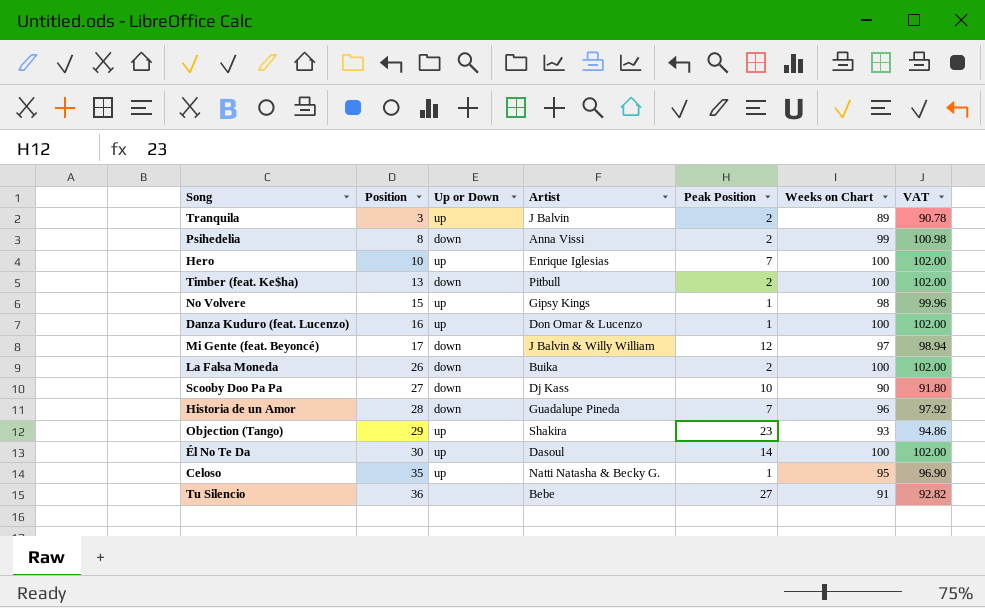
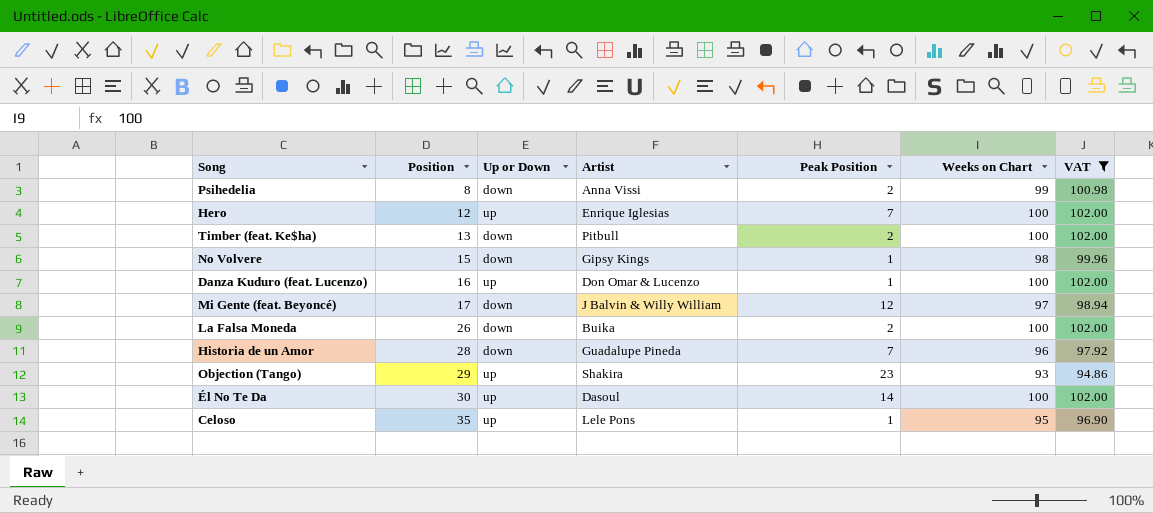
filter: none -> VAT >= 94.86
Hero | Position: 10 -> 12
No Volvere | Up or Down: up -> down
Celoso | Artist: Natti Natasha & Becky G. -> Lele Pons

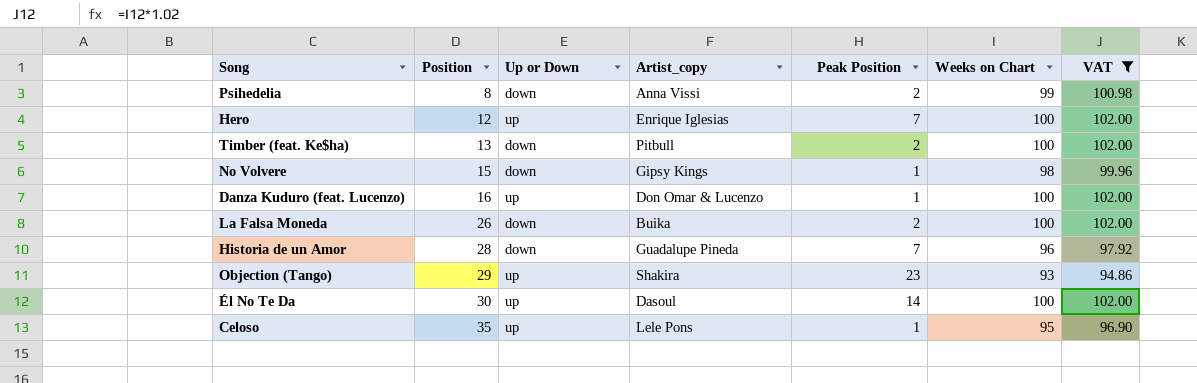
column name: Artist -> Artist_copy
row Mi Gente (feat. Beyoncé): 17 | down | J Balvin & Willy William | 12 | 97 | 98.94 -> none

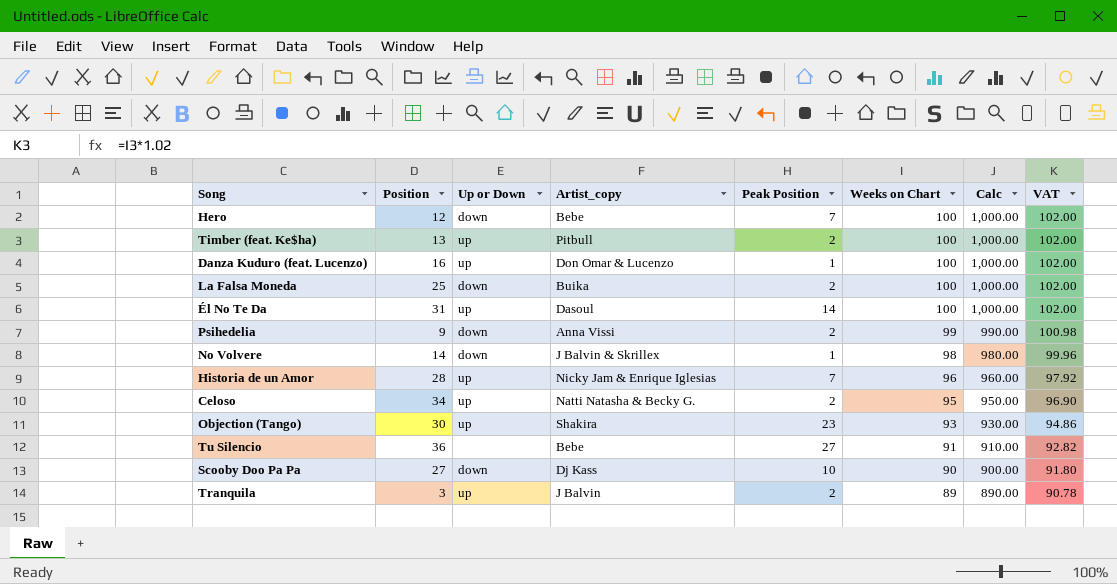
filter: VAT >= 94.86 -> none
row order: Position ascending -> Weeks on Chart descending
column Calc | formula: none -> [Weeks on Chart] * 10
Hero | Up or Down: up -> down
Hero | Artist_copy: Enrique Iglesias -> Bebe
Timber (feat. Ke$ha) | Up or Down: down -> up
La Falsa Moneda | Position: 26 -> 25
Él No Te Da | Position: 30 -> 31
Psihedelia | Position: 8 -> 9
No Volvere | Position: 15 -> 14
No Volvere | Artist_copy: Gipsy Kings -> J Balvin & Skrillex
Historia de un Amor | Up or Down: down -> up
Historia de un Amor | Artist_copy: Guadalupe Pineda -> Nicky Jam & Enrique Iglesias
Celoso | Position: 35 -> 34
Celoso | Artist_copy: Lele Pons -> Natti Natasha & Becky G.
Celoso | Peak Position: 1 -> 2
Objection (Tango) | Position: 29 -> 30

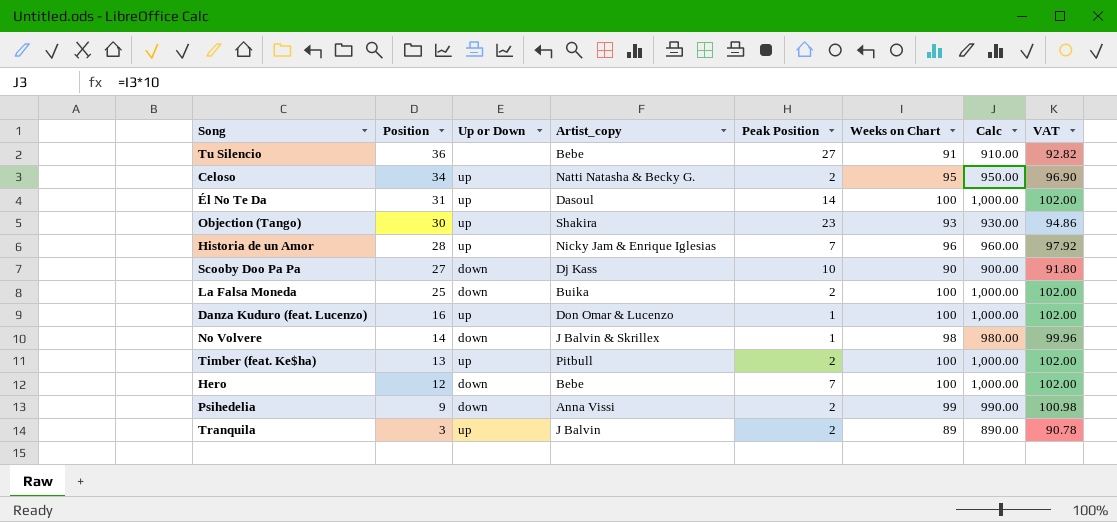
row order: Weeks on Chart descending -> Position descending

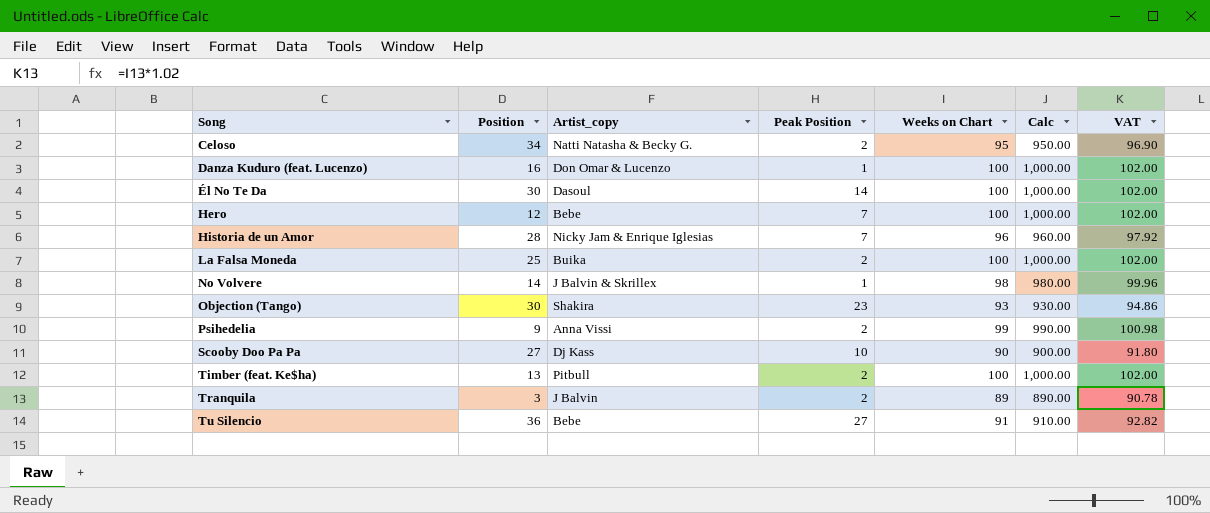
row order: Position descending -> Song ascending
column Up or Down | position: 3 -> none
Él No Te Da | Position: 31 -> 30

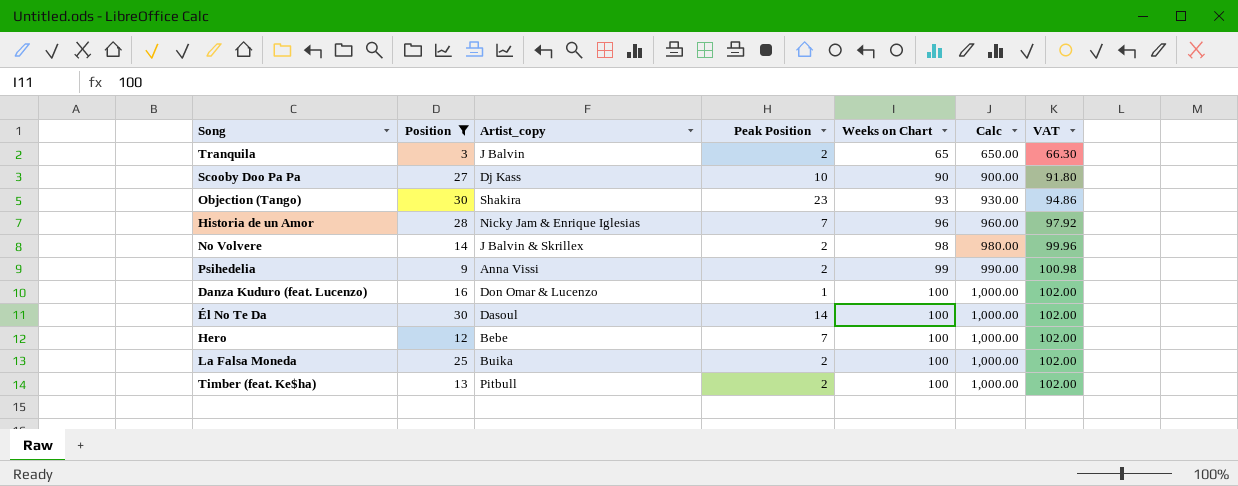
filter: none -> Position <= 30
row order: Song ascending -> Weeks on Chart ascending
Tranquila | Weeks on Chart: 89 -> 65
Tranquila | Calc: 890.00 -> 650.00
Tranquila | VAT: 90.78 -> 66.30
No Volvere | Peak Position: 1 -> 2

